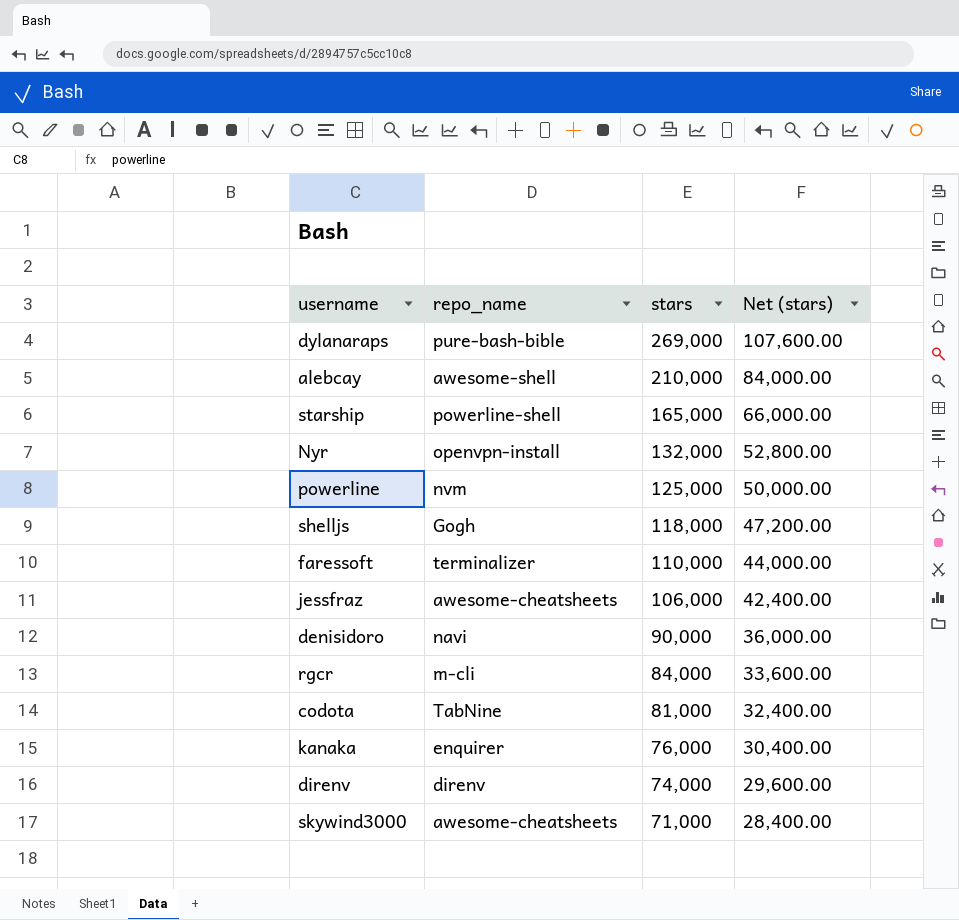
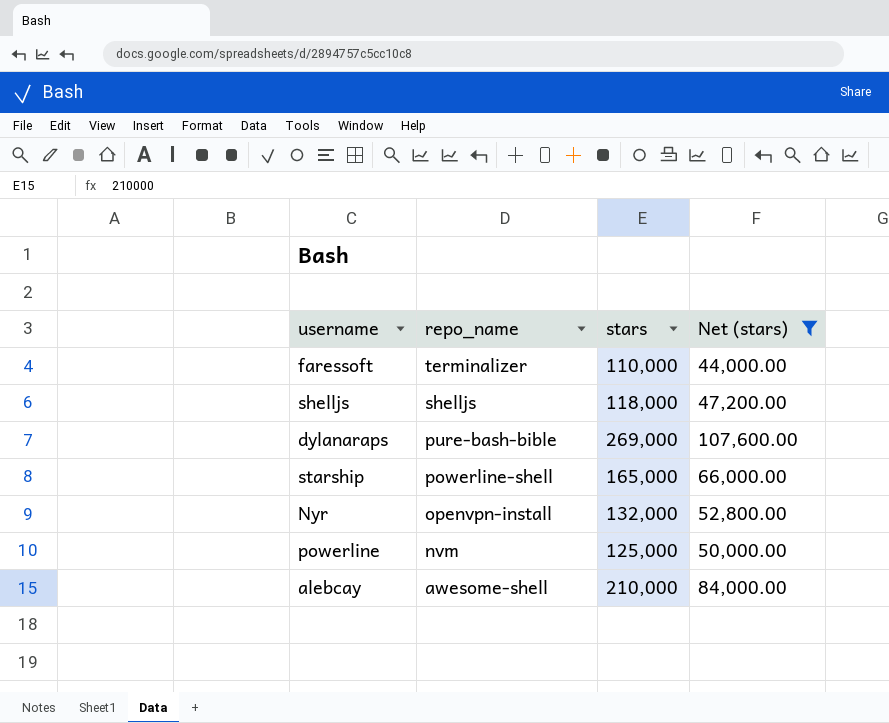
filter: none -> Net (stars) >= 44,000.00
row order: stars descending -> repo_name descending
shelljs | repo_name: Gogh -> shelljs

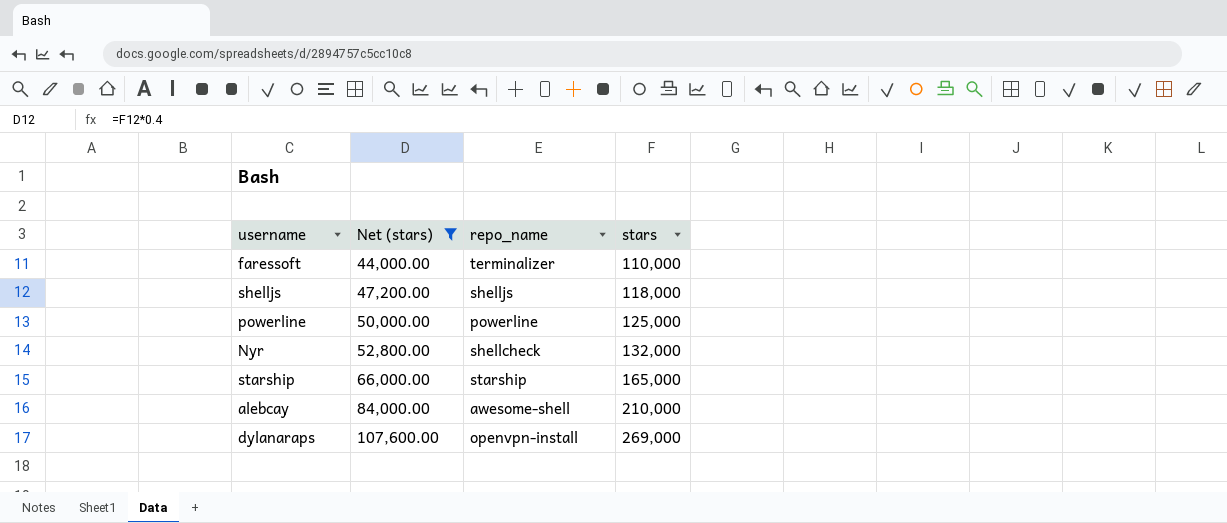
row order: repo_name descending -> Net (stars) ascending
column Net (stars) | position: 4 -> 2
powerline | repo_name: nvm -> powerline
Nyr | repo_name: openvpn-install -> shellcheck
starship | repo_name: powerline-shell -> starship
dylanaraps | repo_name: pure-bash-bible -> openvpn-install

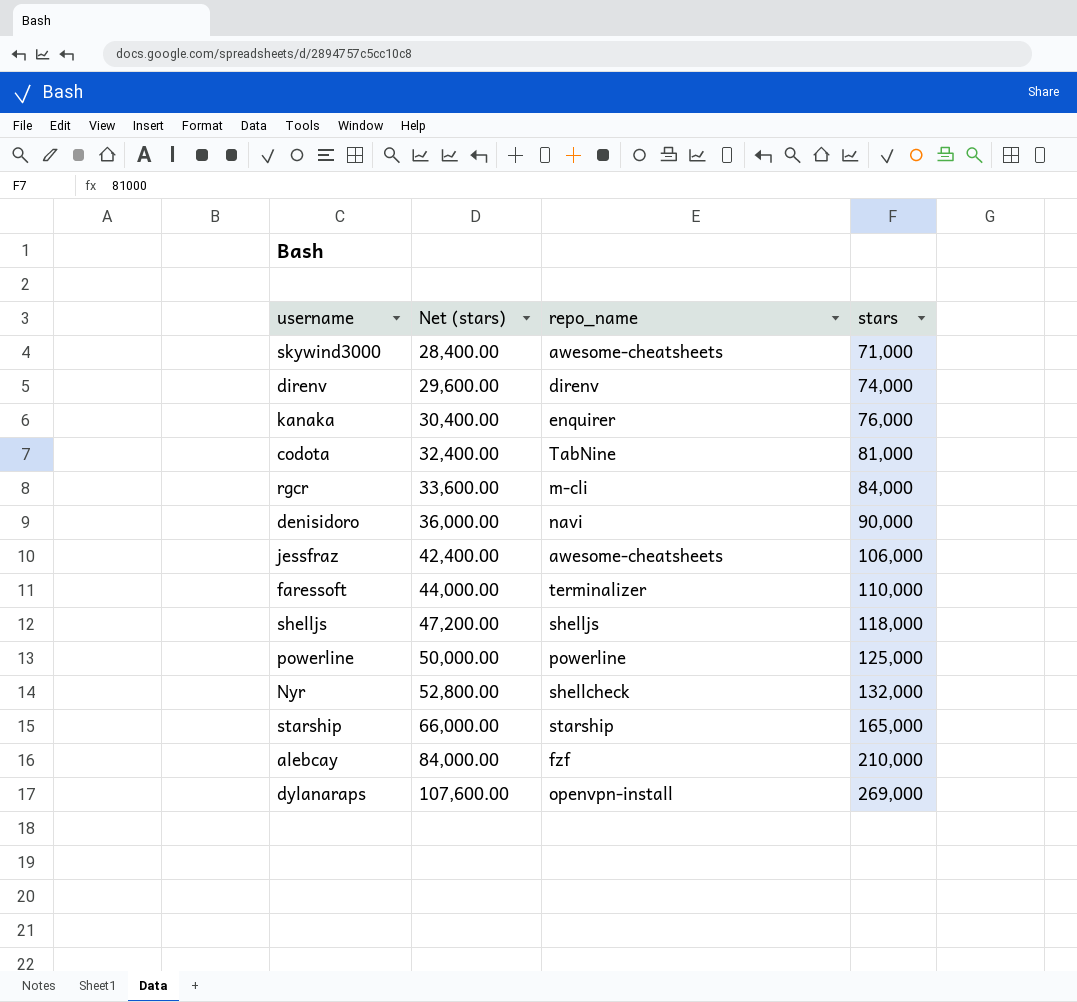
filter: Net (stars) >= 44,000.00 -> none
alebcay | repo_name: awesome-shell -> fzf

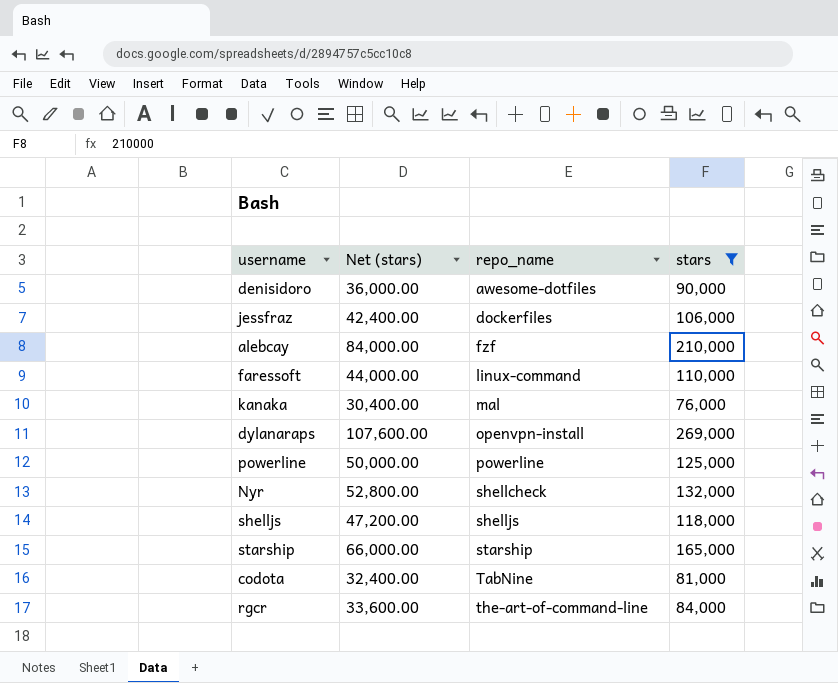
filter: none -> stars >= 76,000
row order: Net (stars) ascending -> repo_name ascending
denisidoro | repo_name: navi -> awesome-dotfiles
jessfraz | repo_name: awesome-cheatsheets -> dockerfiles
faressoft | repo_name: terminalizer -> linux-command
kanaka | repo_name: enquirer -> mal
rgcr | repo_name: m-cli -> the-art-of-command-line

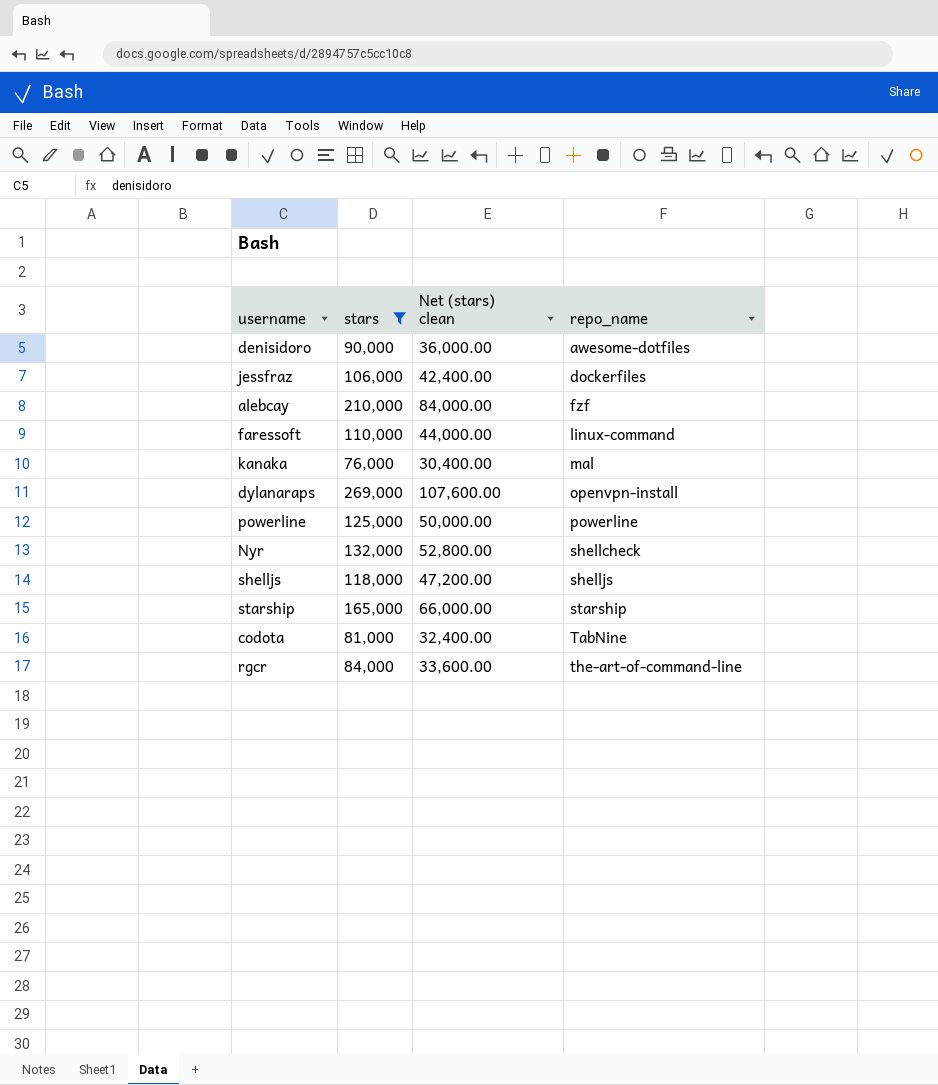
column stars | position: 4 -> 2
column name: Net (stars) -> Net (stars) clean

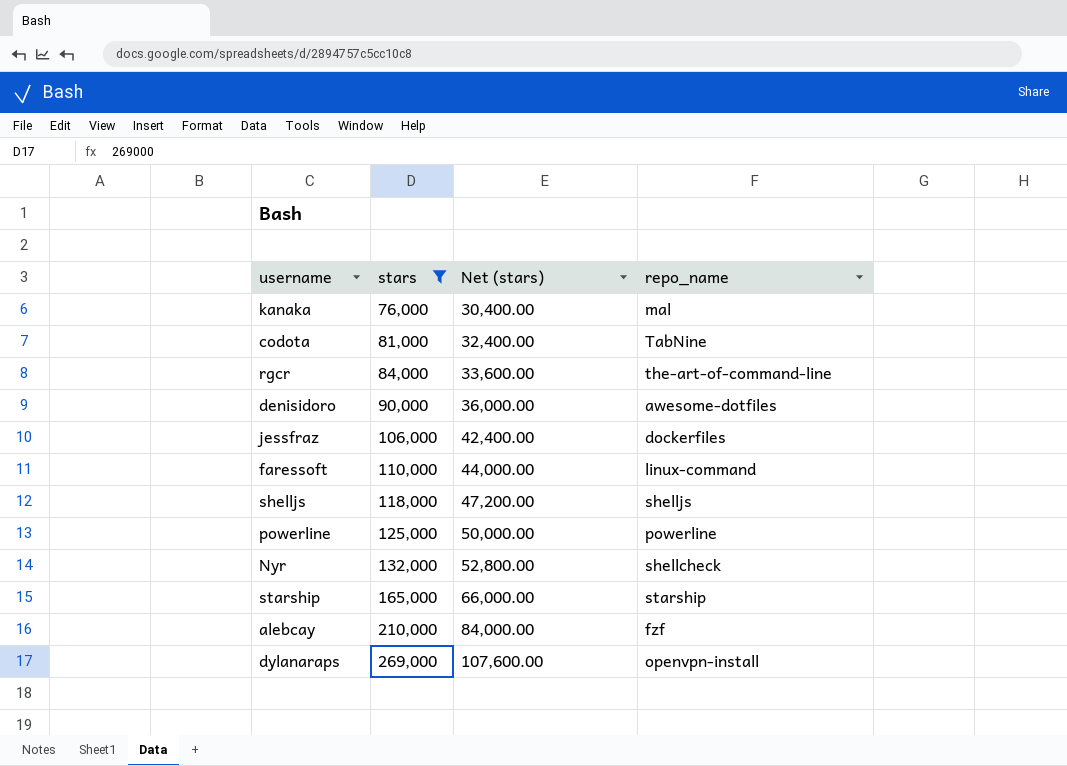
row order: repo_name ascending -> stars ascending
column name: Net (stars) clean -> Net (stars)

